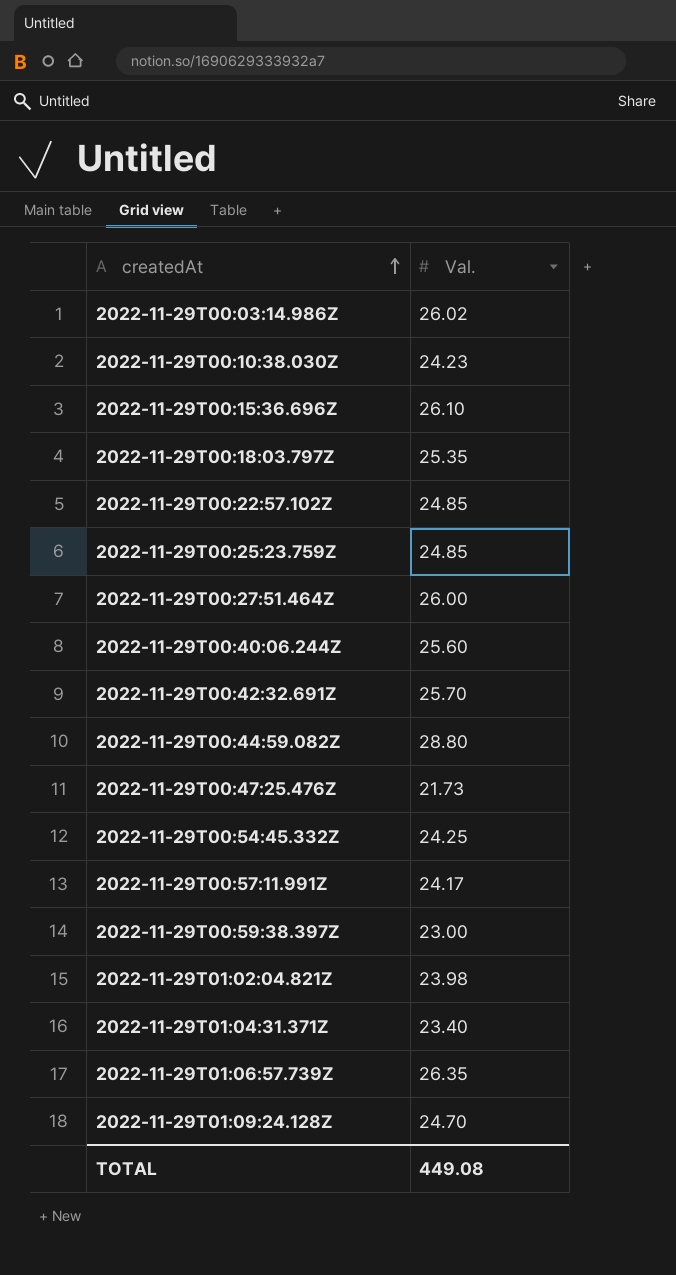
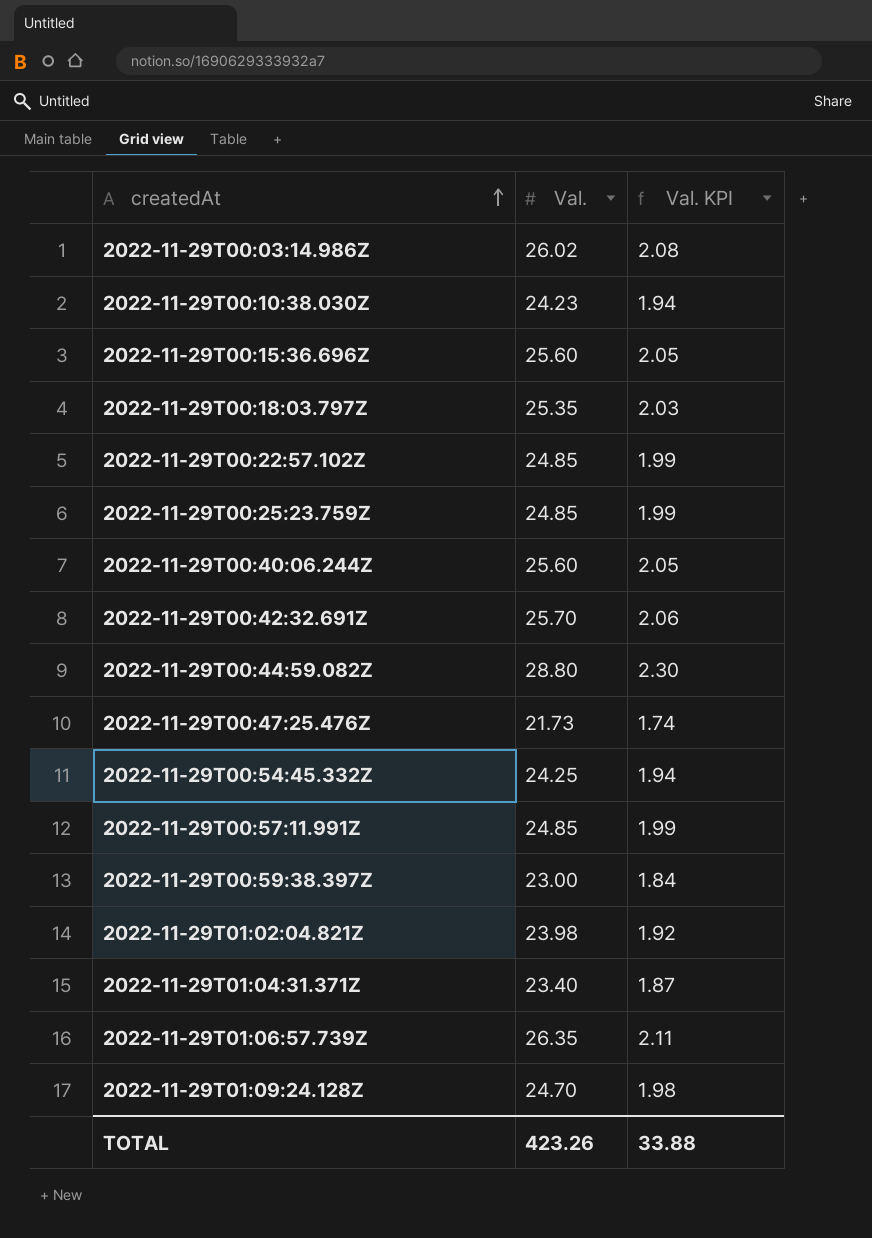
column Val. KPI | formula: none -> [Val.] * 0.08
row 2022-11-29T00:27:51.464Z: 26.00 -> none
2022-11-29T00:15:36.696Z | Val.: 26.10 -> 25.60
2022-11-29T00:57:11.991Z | Val.: 24.17 -> 24.85
TOTAL | Val.: 449.08 -> 423.26

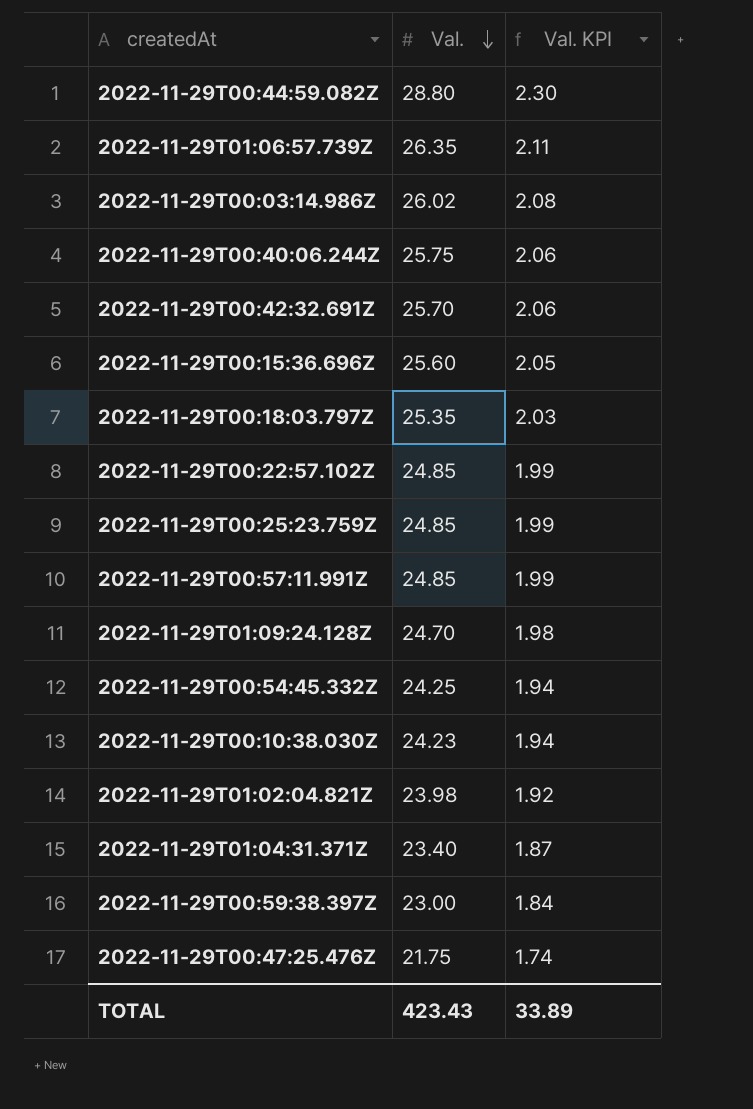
row order: createdAt ascending -> Val. descending
2022-11-29T00:40:06.244Z | Val.: 25.60 -> 25.75
2022-11-29T00:40:06.244Z | Val. KPI: 2.05 -> 2.06
2022-11-29T00:47:25.476Z | Val.: 21.73 -> 21.75
TOTAL | Val.: 423.26 -> 423.43
TOTAL | Val. KPI: 33.88 -> 33.89

